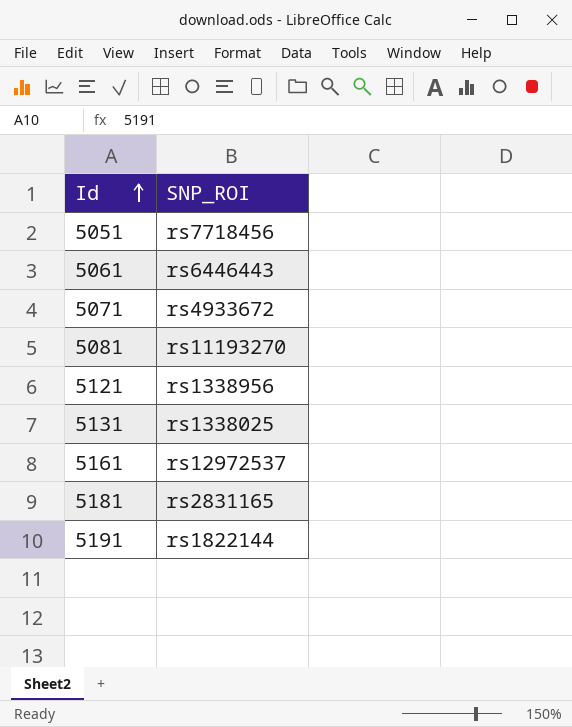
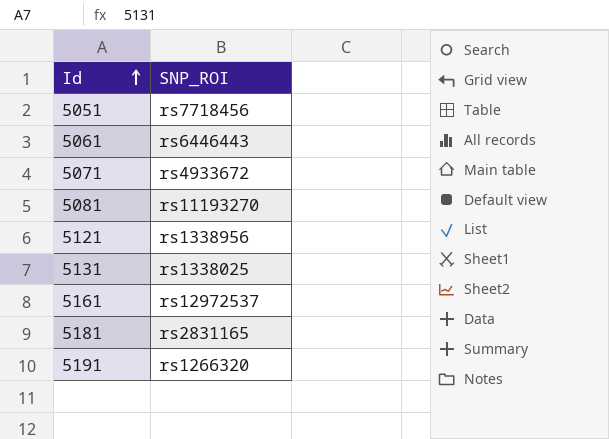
5191 | SNP_ROI: rs1822144 -> rs1266320

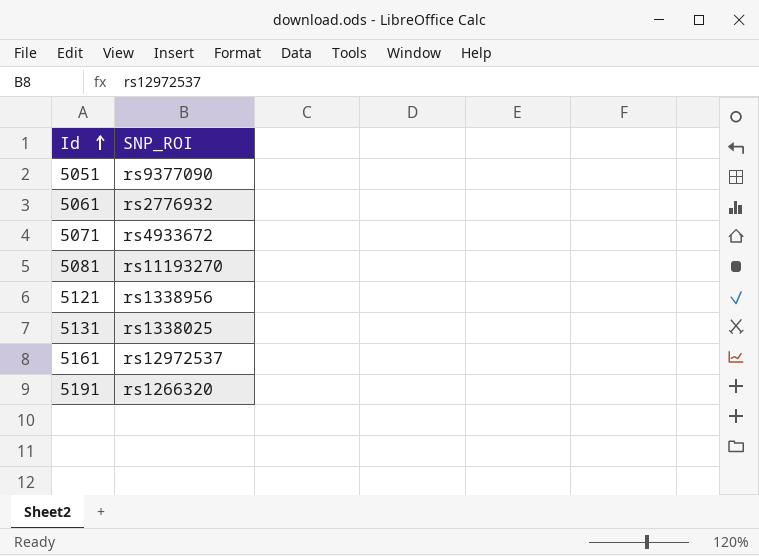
row 5181: rs2831165 -> none
5051 | SNP_ROI: rs7718456 -> rs9377090
5061 | SNP_ROI: rs6446443 -> rs2776932

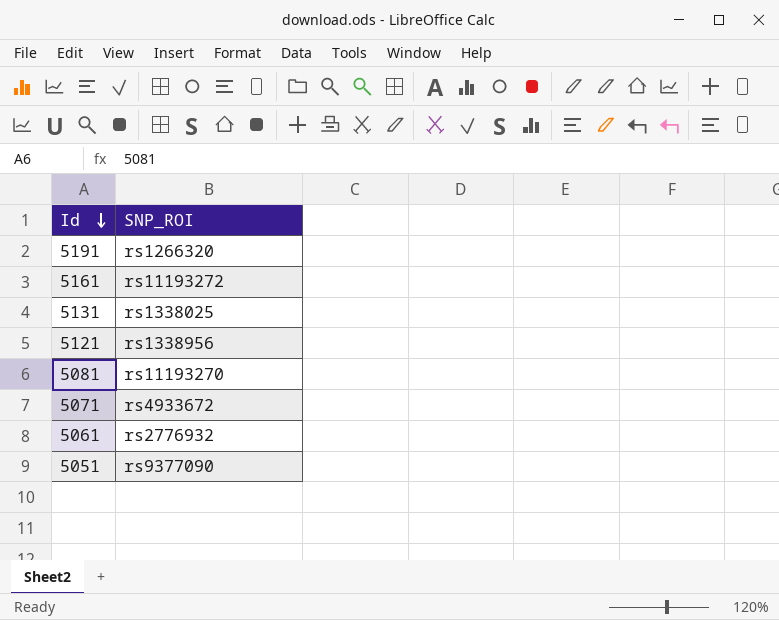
row order: Id ascending -> Id descending
5161 | SNP_ROI: rs12972537 -> rs11193272

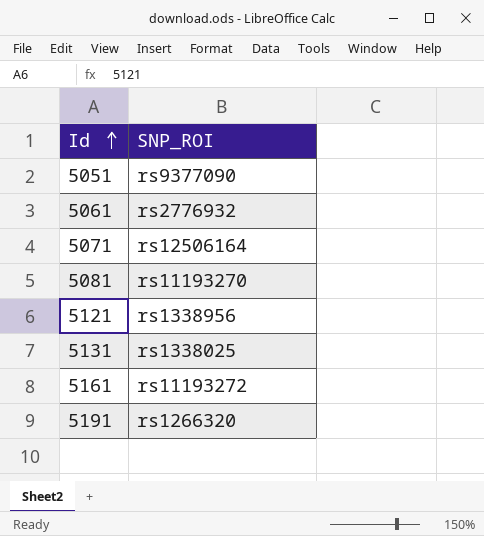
row order: Id descending -> Id ascending
5071 | SNP_ROI: rs4933672 -> rs12506164

